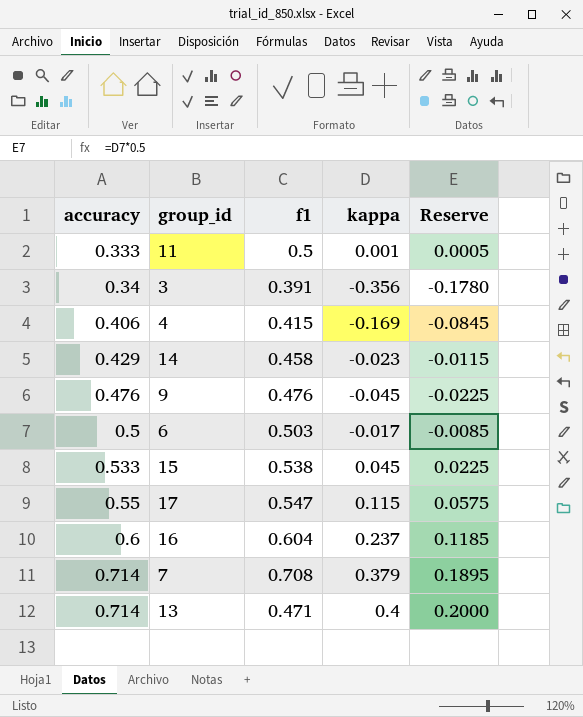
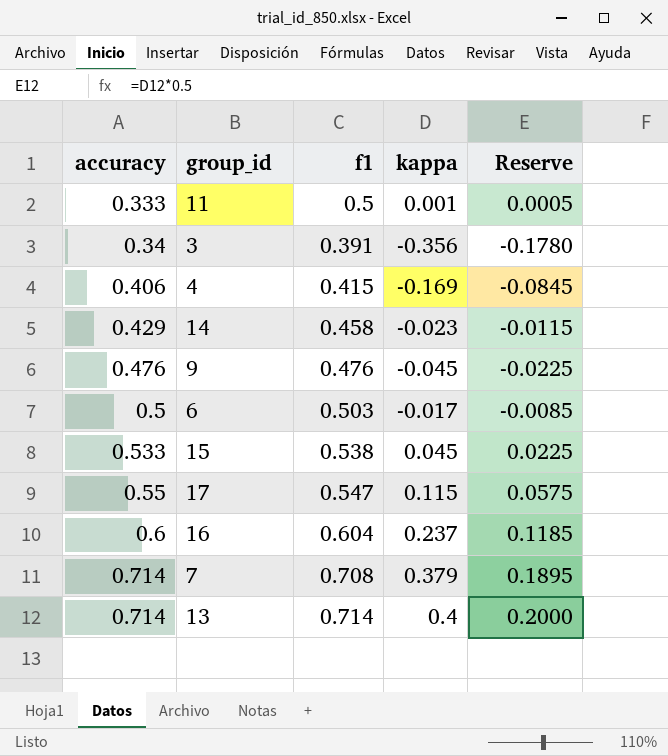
13 | f1: 0.471 -> 0.714

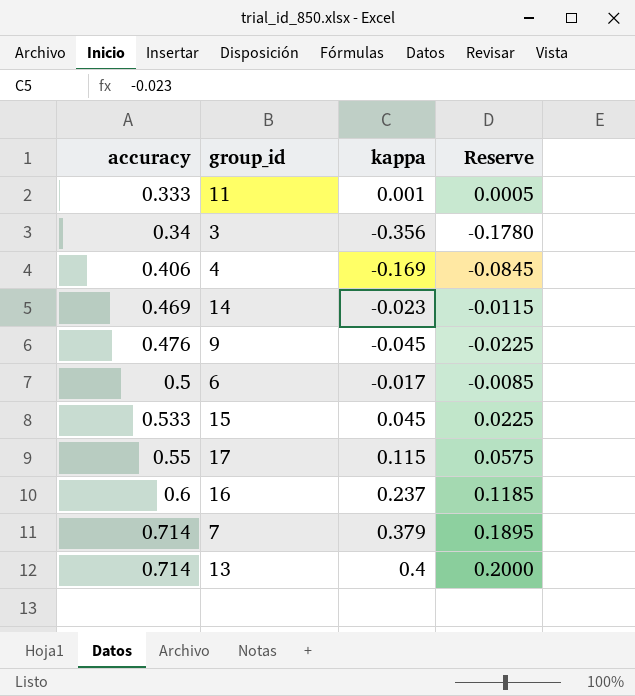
column f1 | position: 3 -> none
14 | accuracy: 0.429 -> 0.469

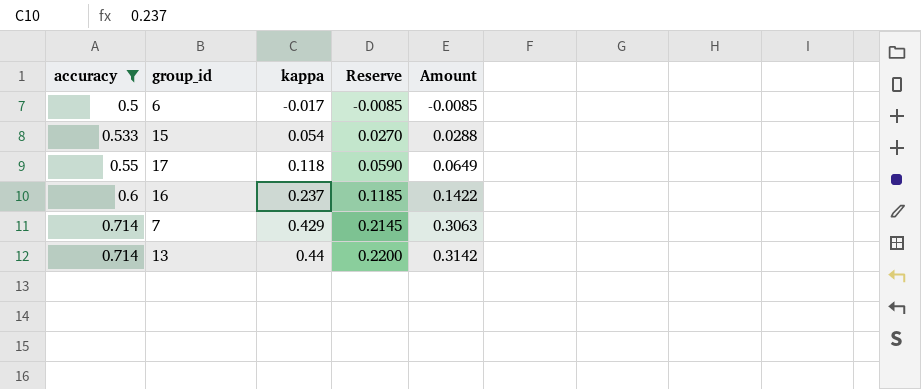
filter: none -> accuracy >= 0.5
column Amount | formula: none -> [accuracy] * [kappa]
15 | kappa: 0.045 -> 0.054
15 | Reserve: 0.0225 -> 0.0270
17 | kappa: 0.115 -> 0.118
17 | Reserve: 0.0575 -> 0.0590
7 | kappa: 0.379 -> 0.429
7 | Reserve: 0.1895 -> 0.2145
13 | kappa: 0.4 -> 0.44
13 | Reserve: 0.2000 -> 0.2200

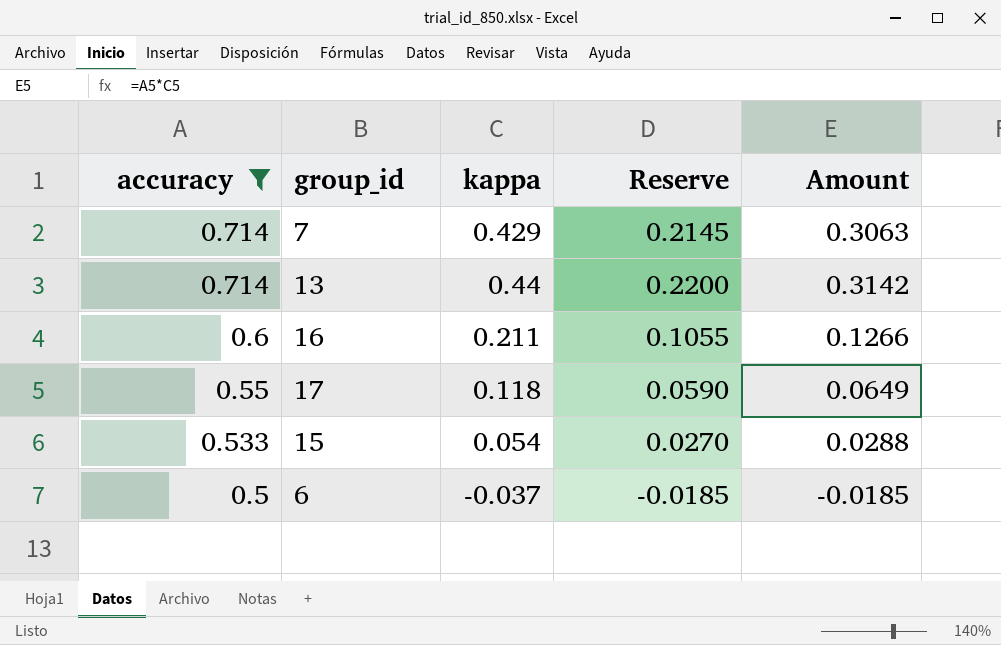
row order: accuracy ascending -> accuracy descending
16 | kappa: 0.237 -> 0.211
16 | Reserve: 0.1185 -> 0.1055
16 | Amount: 0.1422 -> 0.1266
6 | kappa: -0.017 -> -0.037
6 | Reserve: -0.0085 -> -0.0185
6 | Amount: -0.0085 -> -0.0185

